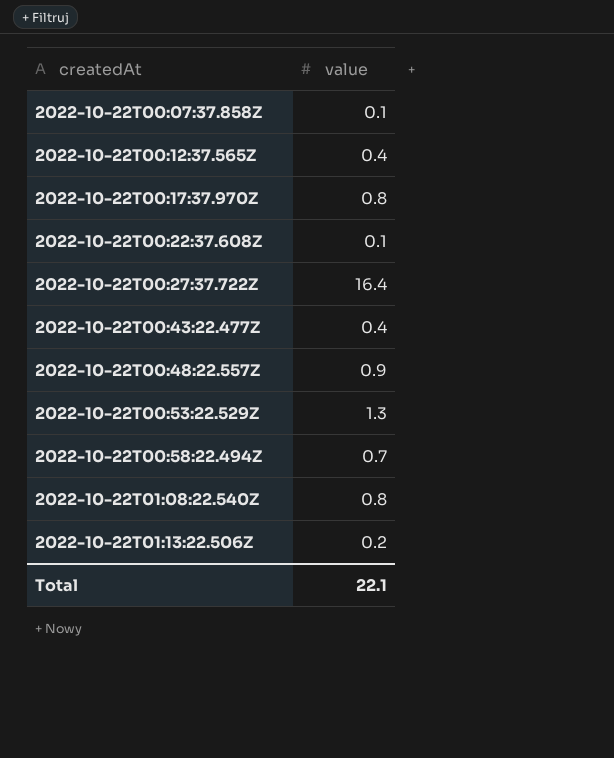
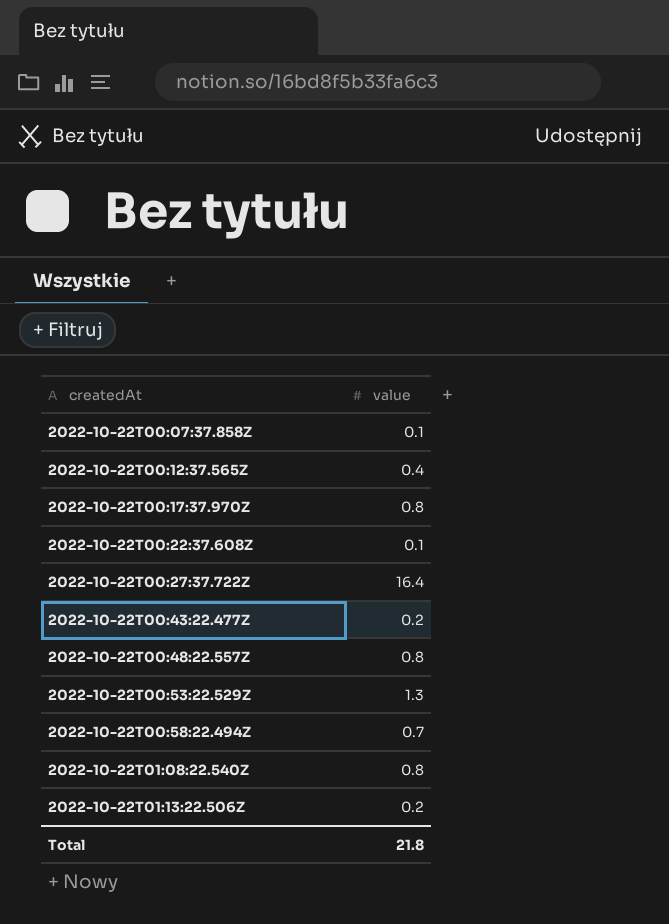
2022-10-22T00:43:22.477Z | value: 0.4 -> 0.2
2022-10-22T00:48:22.557Z | value: 0.9 -> 0.8
Total | value: 22.1 -> 21.8

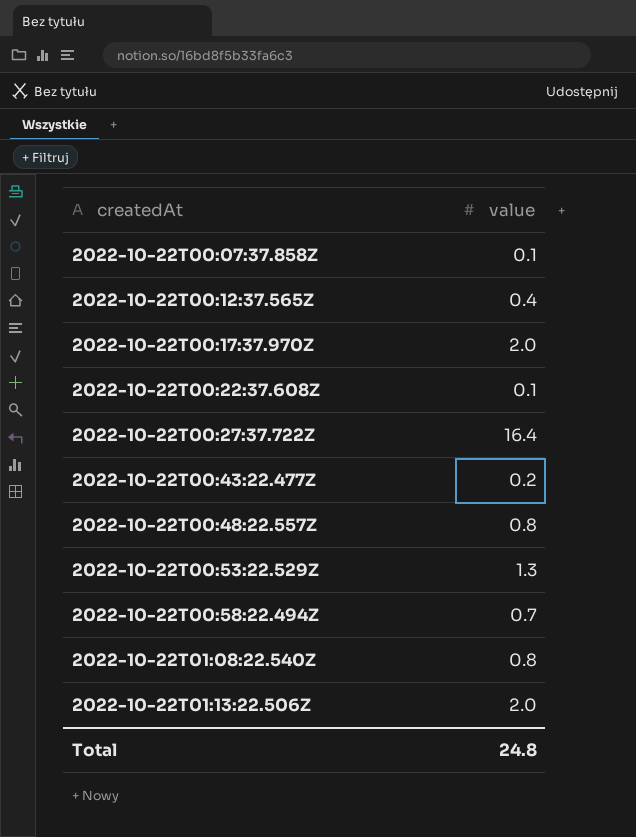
2022-10-22T00:17:37.970Z | value: 0.8 -> 2.0
2022-10-22T01:13:22.506Z | value: 0.2 -> 2.0
Total | value: 21.8 -> 24.8

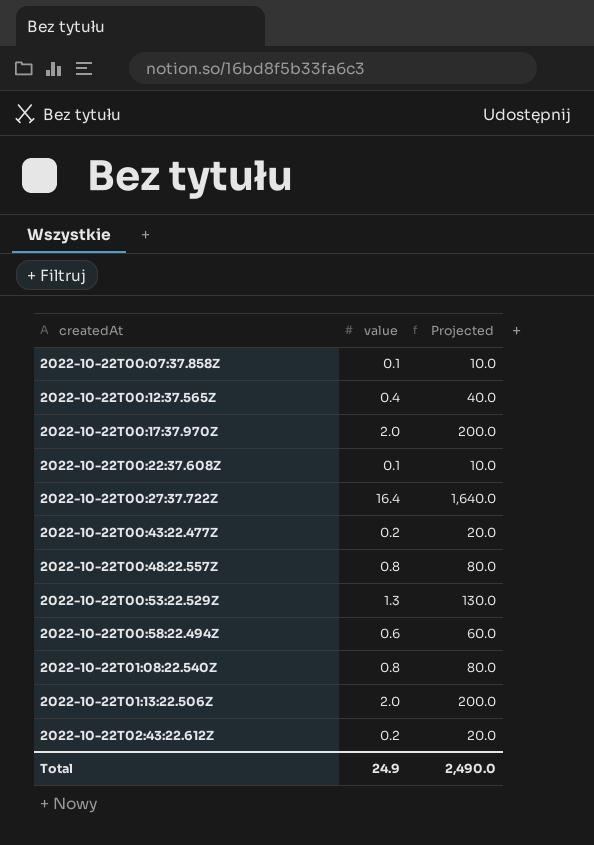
column Projected | formula: none -> [value] * 100
2022-10-22T00:58:22.494Z | value: 0.7 -> 0.6
row 2022-10-22T02:43:22.612Z: none -> 0.2 | 20.0
Total | value: 24.8 -> 24.9

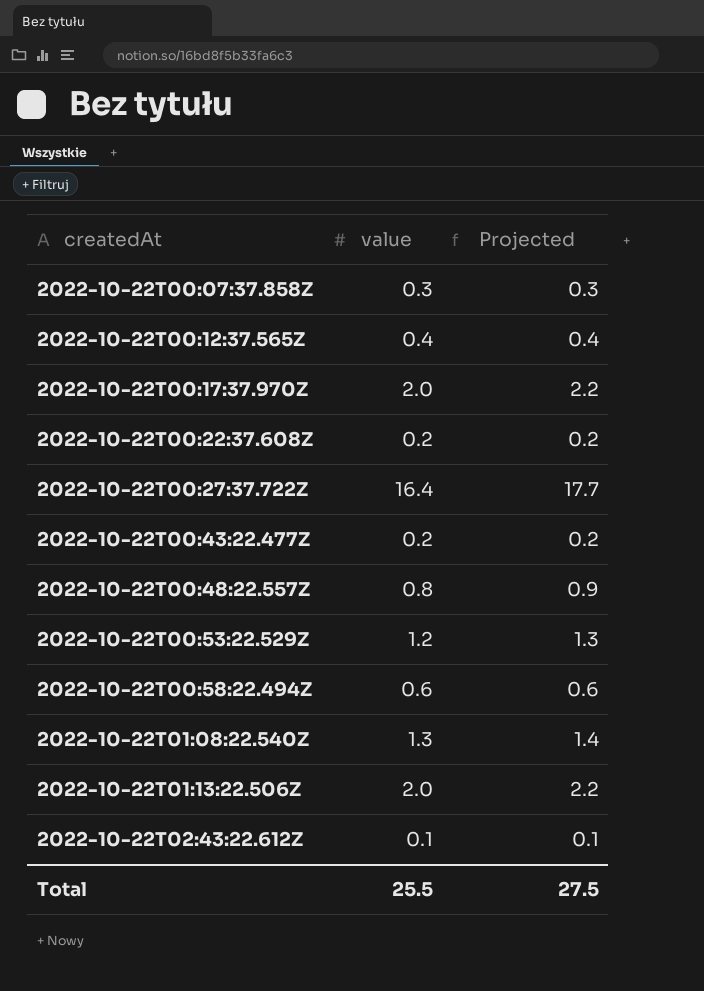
column Projected | formula: [value] * 100 -> [value] * 1.08
2022-10-22T00:07:37.858Z | value: 0.1 -> 0.3
2022-10-22T00:22:37.608Z | value: 0.1 -> 0.2
2022-10-22T00:53:22.529Z | value: 1.3 -> 1.2
2022-10-22T01:08:22.540Z | value: 0.8 -> 1.3
2022-10-22T02:43:22.612Z | value: 0.2 -> 0.1
Total | value: 24.9 -> 25.5
Total | Projected: 2,490.0 -> 27.5

